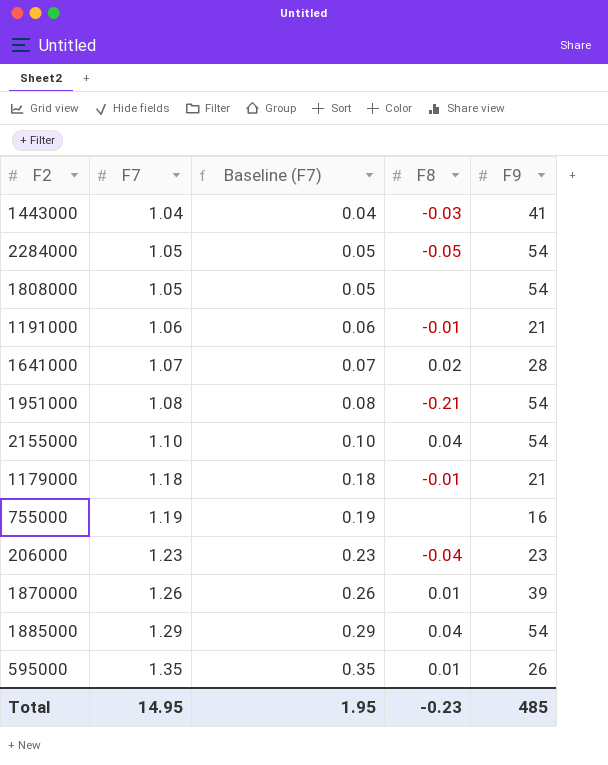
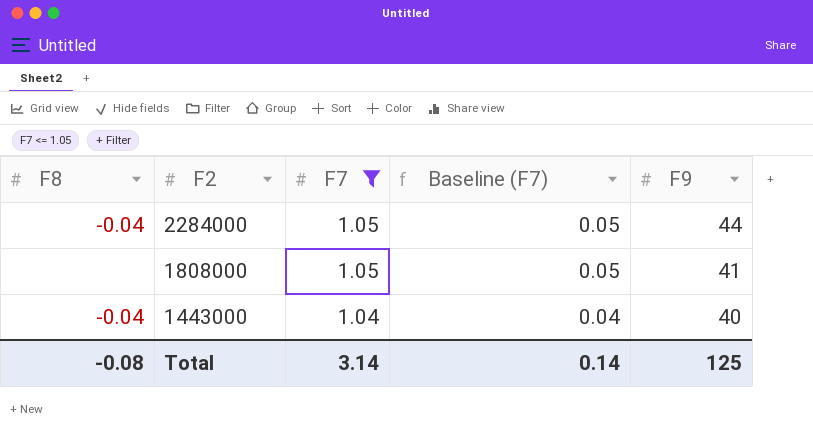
filter: none -> F7 <= 1.05
row order: F7 ascending -> F2 descending
column F8 | position: 4 -> 1
2284000 | F8: -0.05 -> -0.04
2284000 | F9: 54 -> 44
1808000 | F9: 54 -> 41
1443000 | F8: -0.03 -> -0.04
1443000 | F9: 41 -> 40
Total | F8: -0.23 -> -0.08
Total | F7: 14.95 -> 3.14
Total | Baseline (F7): 1.95 -> 0.14
Total | F9: 485 -> 125

